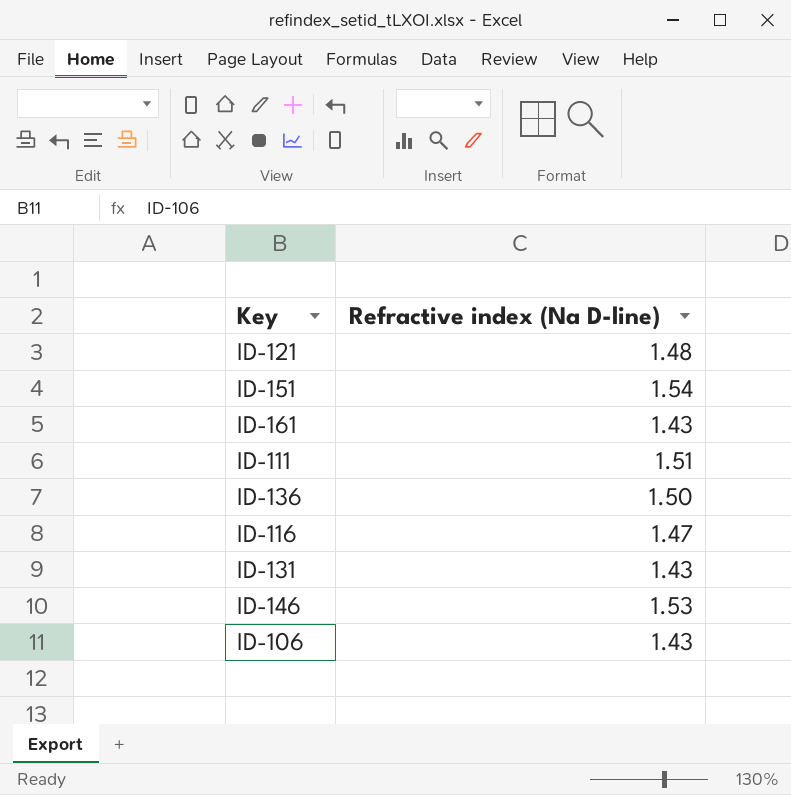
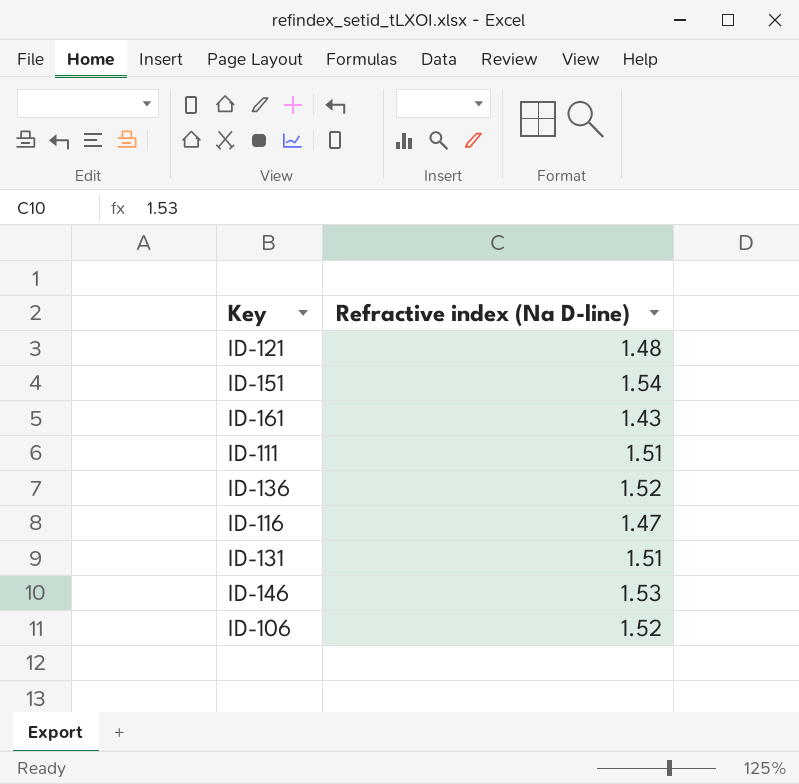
ID-136 | Refractive index (Na D-line): 1.50 -> 1.52
ID-131 | Refractive index (Na D-line): 1.43 -> 1.51
ID-106 | Refractive index (Na D-line): 1.43 -> 1.52

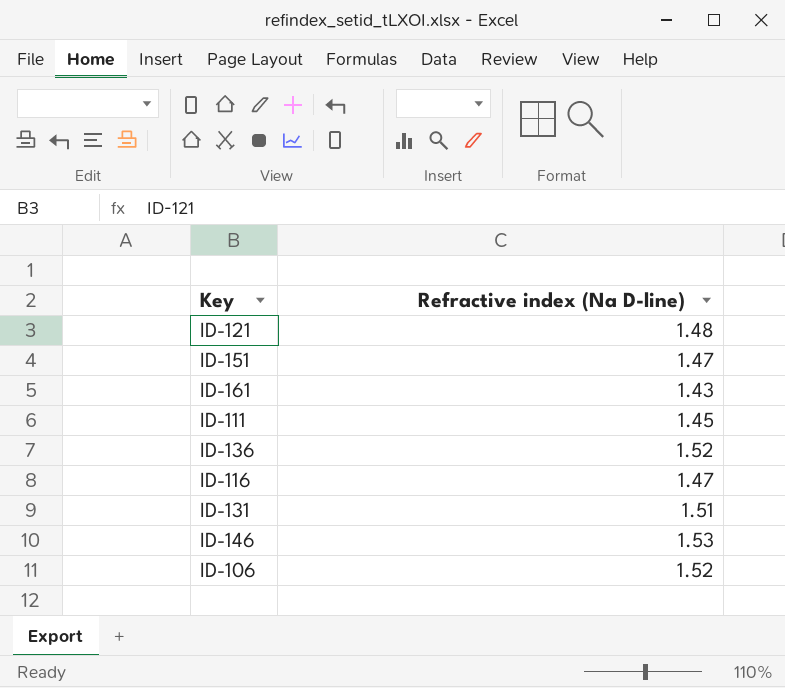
ID-151 | Refractive index (Na D-line): 1.54 -> 1.47
ID-111 | Refractive index (Na D-line): 1.51 -> 1.45

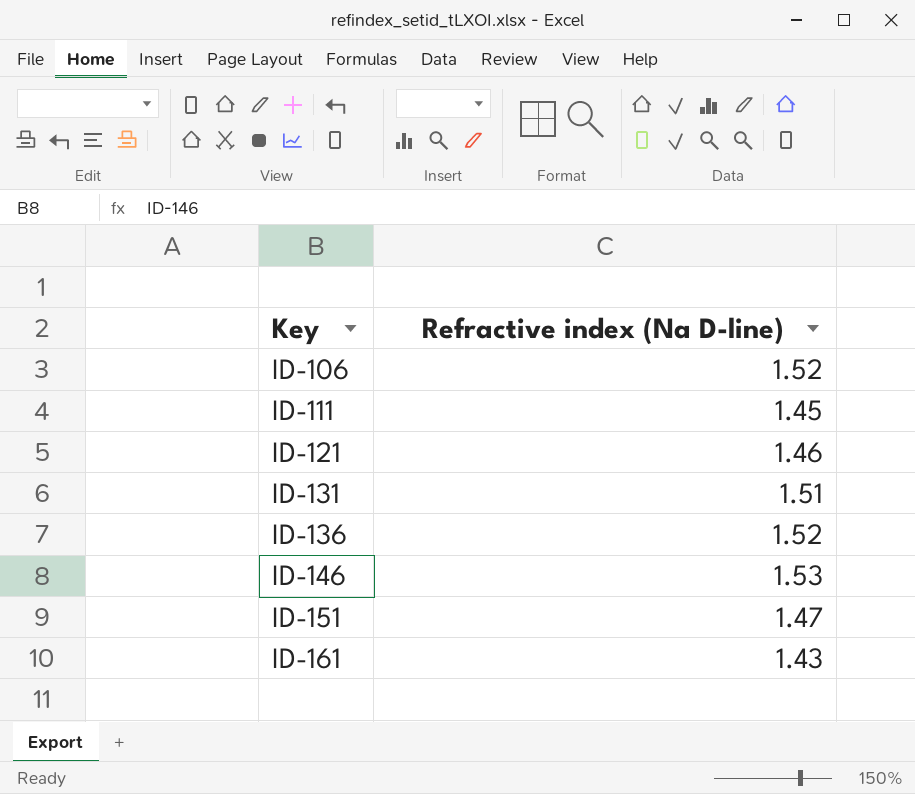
row order: none -> Key ascending
row ID-116: 1.47 -> none
ID-121 | Refractive index (Na D-line): 1.48 -> 1.46

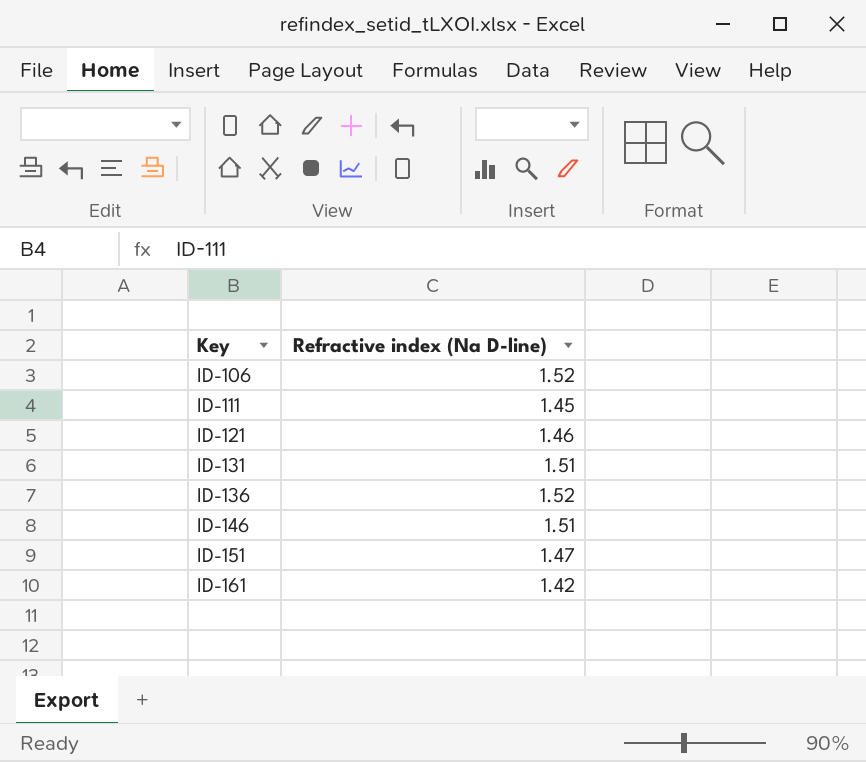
ID-146 | Refractive index (Na D-line): 1.53 -> 1.51
ID-161 | Refractive index (Na D-line): 1.43 -> 1.42

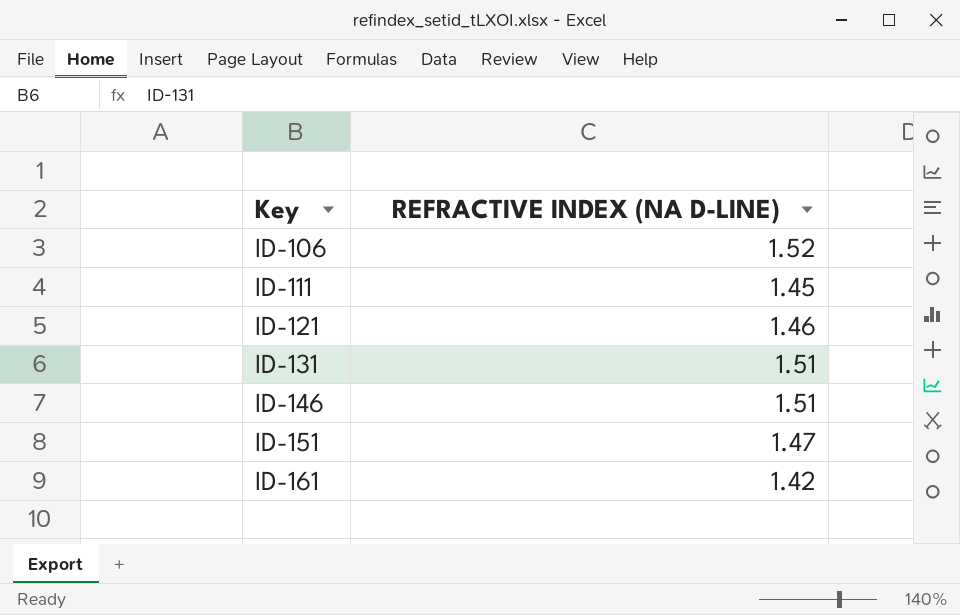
column name: Refractive index (Na D-line) -> REFRACTIVE INDEX (NA D-LINE)
row ID-136: 1.52 -> none

